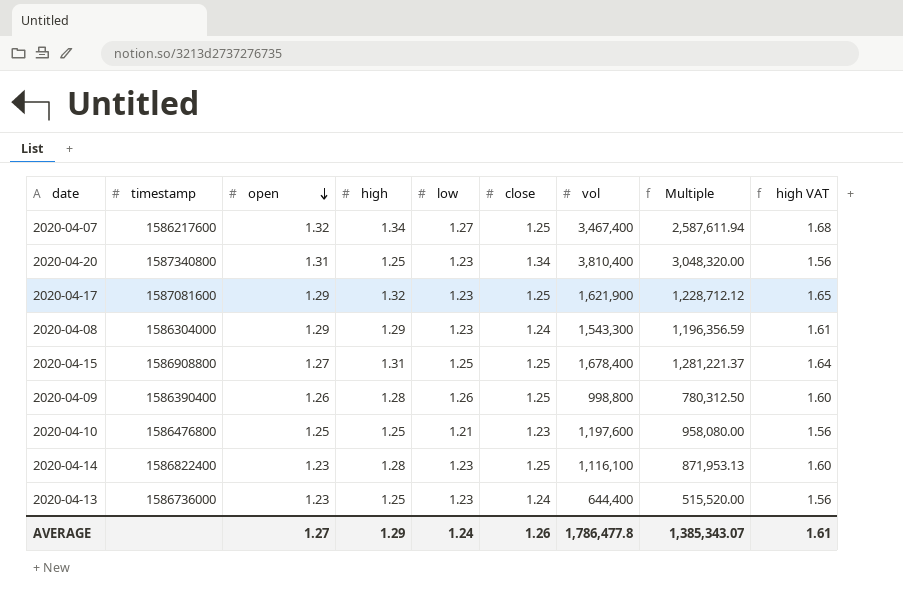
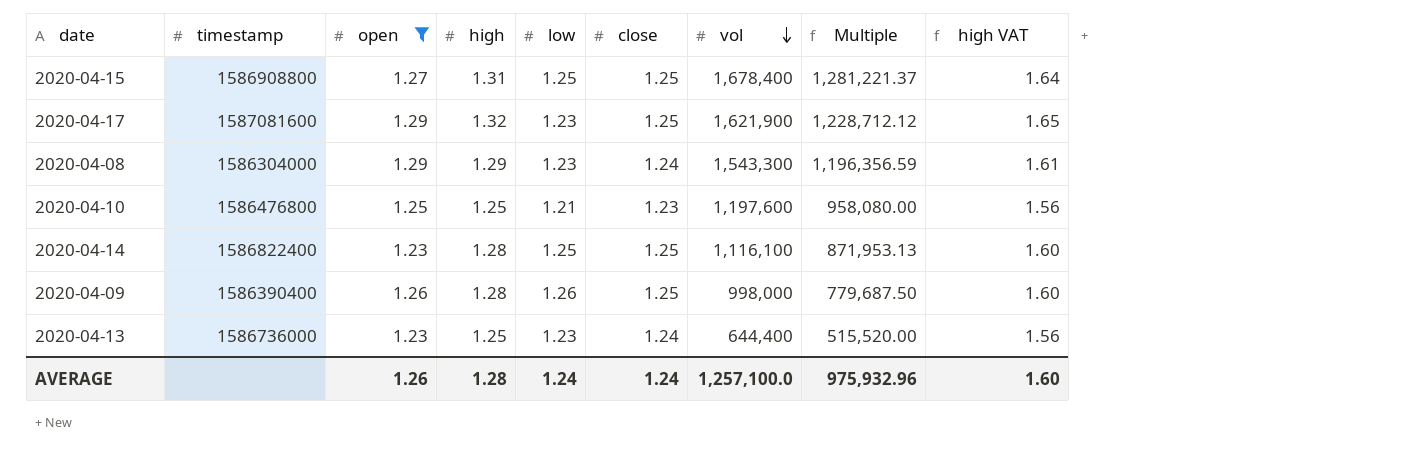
filter: none -> open <= 1.29
row order: open descending -> vol descending
2020-04-14 | low: 1.23 -> 1.25
2020-04-09 | vol: 998,800 -> 998,000
2020-04-09 | Multiple: 780,312.50 -> 779,687.50
AVERAGE | open: 1.27 -> 1.26
AVERAGE | high: 1.29 -> 1.28
AVERAGE | close: 1.26 -> 1.24
AVERAGE | vol: 1,786,477.8 -> 1,257,100.0
AVERAGE | Multiple: 1,385,343.07 -> 975,932.96
AVERAGE | high VAT: 1.61 -> 1.60

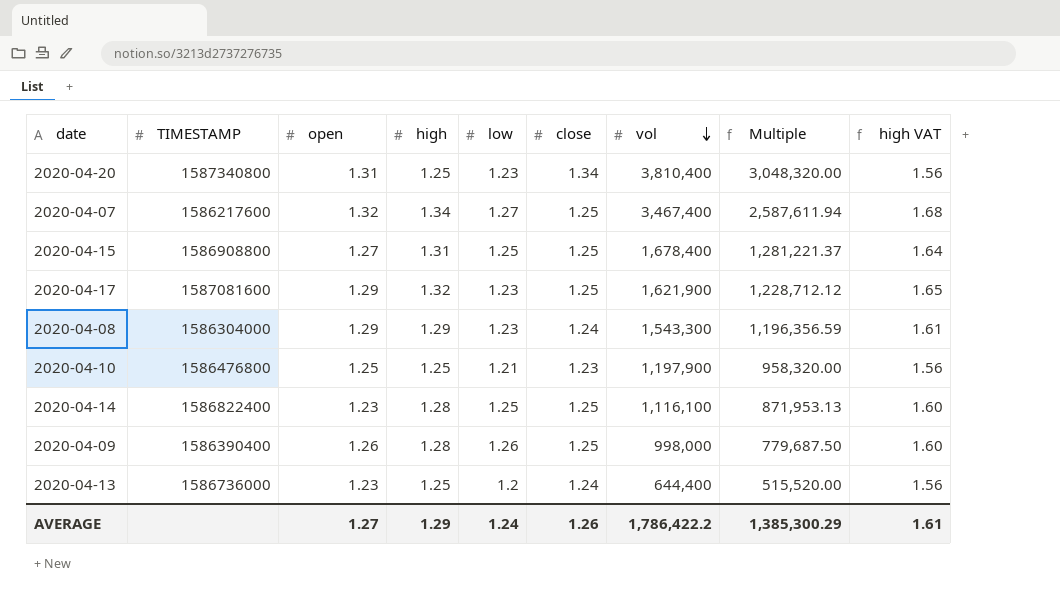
filter: open <= 1.29 -> none
column name: timestamp -> TIMESTAMP
2020-04-10 | vol: 1,197,600 -> 1,197,900
2020-04-10 | Multiple: 958,080.00 -> 958,320.00
2020-04-13 | low: 1.23 -> 1.2
AVERAGE | open: 1.26 -> 1.27
AVERAGE | high: 1.28 -> 1.29
AVERAGE | close: 1.24 -> 1.26
AVERAGE | vol: 1,257,100.0 -> 1,786,422.2
AVERAGE | Multiple: 975,932.96 -> 1,385,300.29
AVERAGE | high VAT: 1.60 -> 1.61

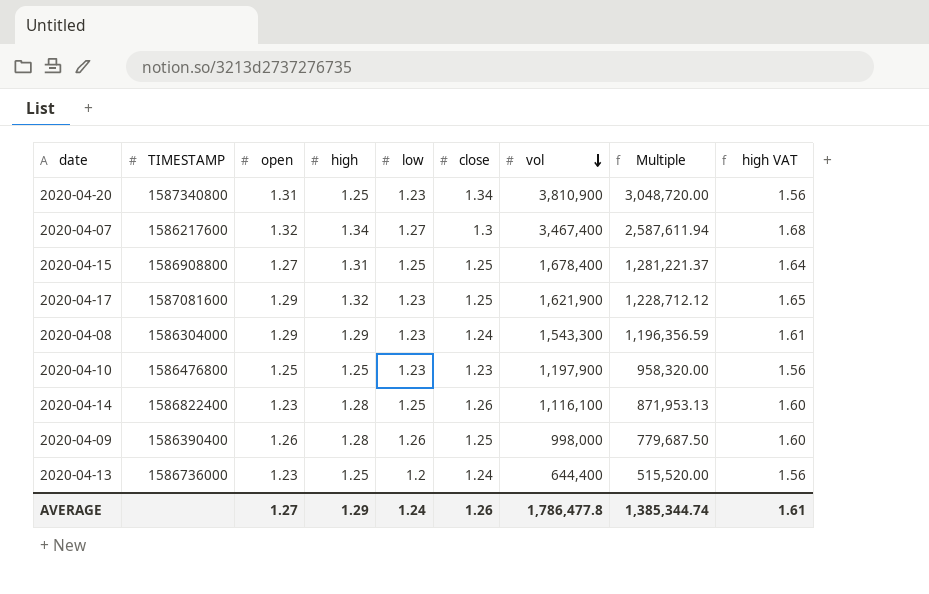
2020-04-20 | vol: 3,810,400 -> 3,810,900
2020-04-20 | Multiple: 3,048,320.00 -> 3,048,720.00
2020-04-07 | close: 1.25 -> 1.3
2020-04-10 | low: 1.21 -> 1.23
2020-04-14 | close: 1.25 -> 1.26
AVERAGE | vol: 1,786,422.2 -> 1,786,477.8
AVERAGE | Multiple: 1,385,300.29 -> 1,385,344.74

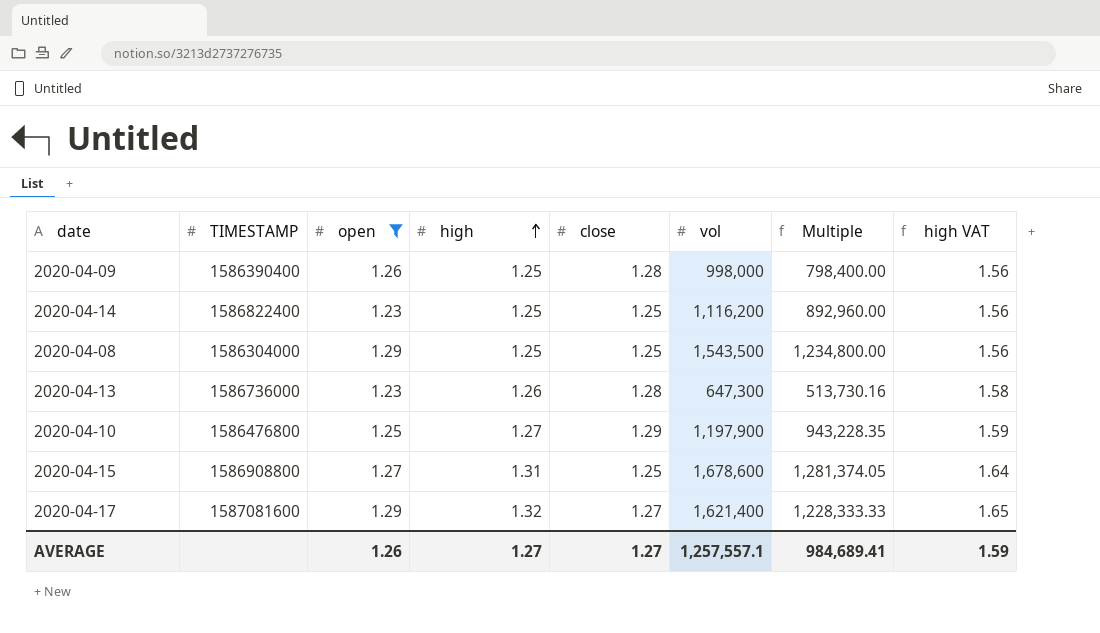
filter: none -> open <= 1.29
row order: vol descending -> high ascending
column low | position: 5 -> none
2020-04-09 | high: 1.28 -> 1.25
2020-04-09 | close: 1.25 -> 1.28
2020-04-09 | Multiple: 779,687.50 -> 798,400.00
2020-04-09 | high VAT: 1.60 -> 1.56
2020-04-14 | high: 1.28 -> 1.25
2020-04-14 | close: 1.26 -> 1.25
2020-04-14 | vol: 1,116,100 -> 1,116,200
2020-04-14 | Multiple: 871,953.13 -> 892,960.00
2020-04-14 | high VAT: 1.60 -> 1.56
2020-04-08 | high: 1.29 -> 1.25
2020-04-08 | close: 1.24 -> 1.25
2020-04-08 | vol: 1,543,300 -> 1,543,500
2020-04-08 | Multiple: 1,196,356.59 -> 1,234,800.00
2020-04-08 | high VAT: 1.61 -> 1.56
2020-04-13 | high: 1.25 -> 1.26
2020-04-13 | close: 1.24 -> 1.28
2020-04-13 | vol: 644,400 -> 647,300
2020-04-13 | Multiple: 515,520.00 -> 513,730.16
2020-04-13 | high VAT: 1.56 -> 1.58
2020-04-10 | high: 1.25 -> 1.27
2020-04-10 | close: 1.23 -> 1.29
2020-04-10 | Multiple: 958,320.00 -> 943,228.35
2020-04-10 | high VAT: 1.56 -> 1.59
2020-04-15 | vol: 1,678,400 -> 1,678,600
2020-04-15 | Multiple: 1,281,221.37 -> 1,281,374.05
2020-04-17 | close: 1.25 -> 1.27
2020-04-17 | vol: 1,621,900 -> 1,621,400
2020-04-17 | Multiple: 1,228,712.12 -> 1,228,333.33
AVERAGE | open: 1.27 -> 1.26
AVERAGE | high: 1.29 -> 1.27
AVERAGE | close: 1.26 -> 1.27
AVERAGE | vol: 1,786,477.8 -> 1,257,557.1
AVERAGE | Multiple: 1,385,344.74 -> 984,689.41
AVERAGE | high VAT: 1.61 -> 1.59

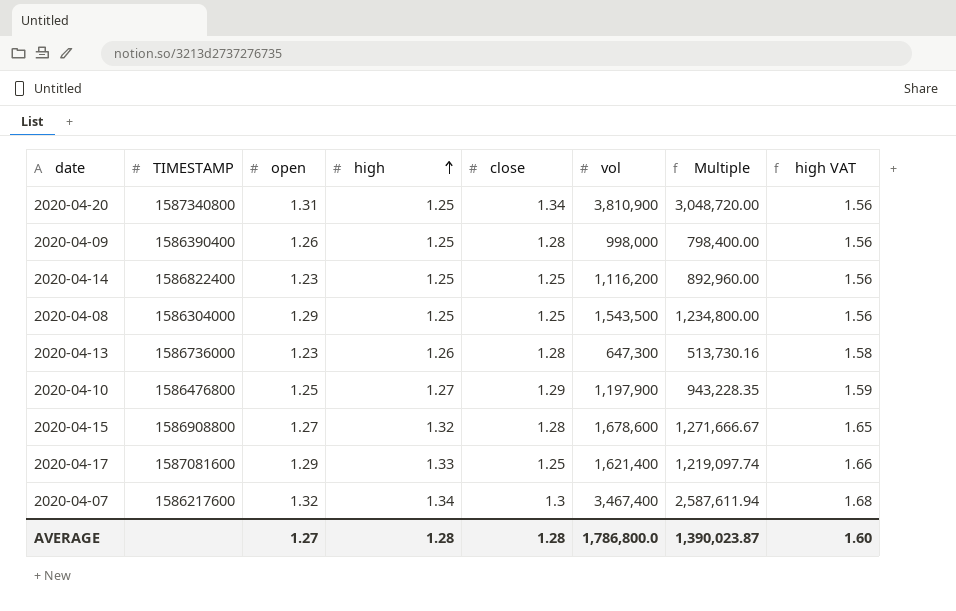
filter: open <= 1.29 -> none
2020-04-15 | high: 1.31 -> 1.32
2020-04-15 | close: 1.25 -> 1.28
2020-04-15 | Multiple: 1,281,374.05 -> 1,271,666.67
2020-04-15 | high VAT: 1.64 -> 1.65
2020-04-17 | high: 1.32 -> 1.33
2020-04-17 | close: 1.27 -> 1.25
2020-04-17 | Multiple: 1,228,333.33 -> 1,219,097.74
2020-04-17 | high VAT: 1.65 -> 1.66
AVERAGE | open: 1.26 -> 1.27
AVERAGE | high: 1.27 -> 1.28
AVERAGE | close: 1.27 -> 1.28
AVERAGE | vol: 1,257,557.1 -> 1,786,800.0
AVERAGE | Multiple: 984,689.41 -> 1,390,023.87
AVERAGE | high VAT: 1.59 -> 1.60

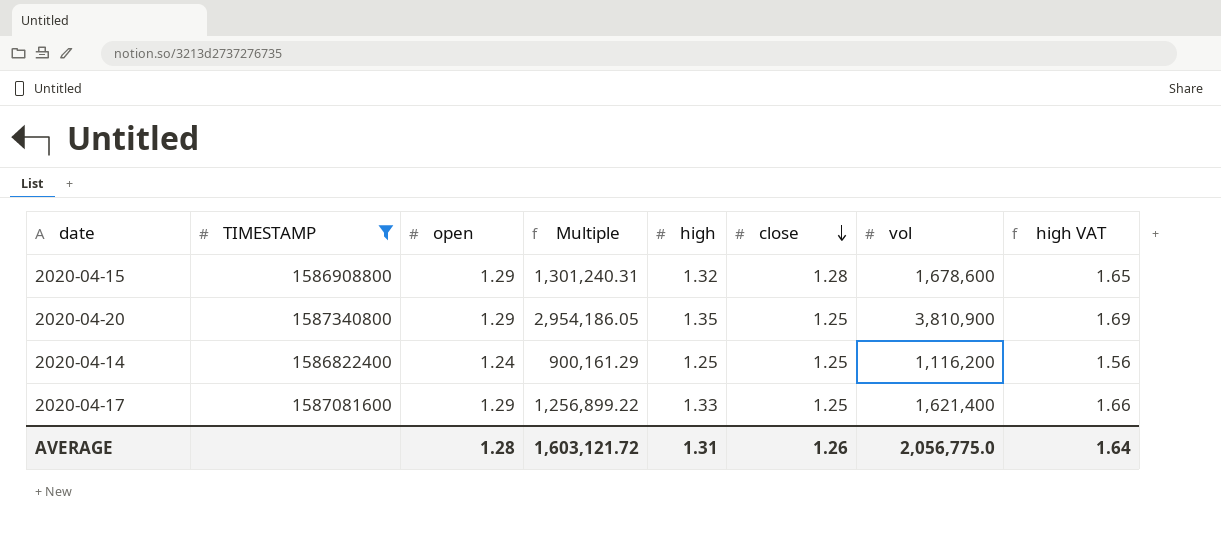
filter: none -> TIMESTAMP >= 1586822400
row order: high ascending -> close descending
column Multiple | formula: [vol] / [high] -> [vol] / [open]
column Multiple | position: 7 -> 4
2020-04-15 | open: 1.27 -> 1.29
2020-04-20 | open: 1.31 -> 1.29
2020-04-20 | high: 1.25 -> 1.35
2020-04-20 | close: 1.34 -> 1.25
2020-04-20 | high VAT: 1.56 -> 1.69
2020-04-14 | open: 1.23 -> 1.24
AVERAGE | open: 1.27 -> 1.28
AVERAGE | Multiple: 1,390,023.87 -> 1,603,121.72
AVERAGE | high: 1.28 -> 1.31
AVERAGE | close: 1.28 -> 1.26
AVERAGE | vol: 1,786,800.0 -> 2,056,775.0
AVERAGE | high VAT: 1.60 -> 1.64

